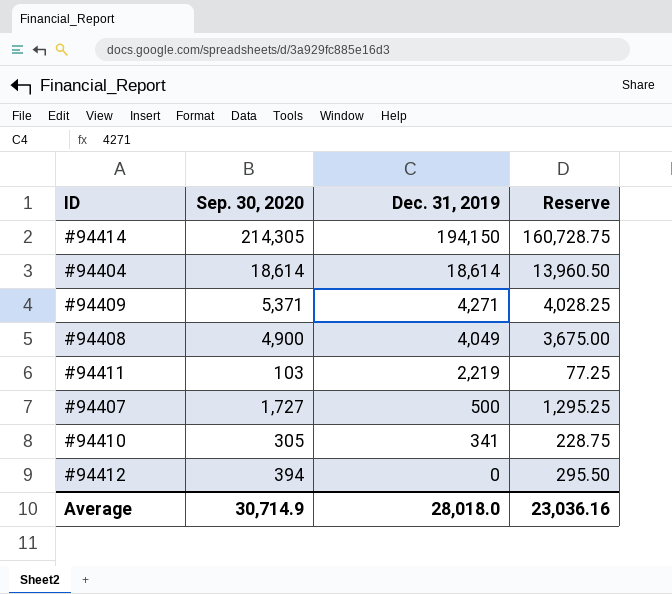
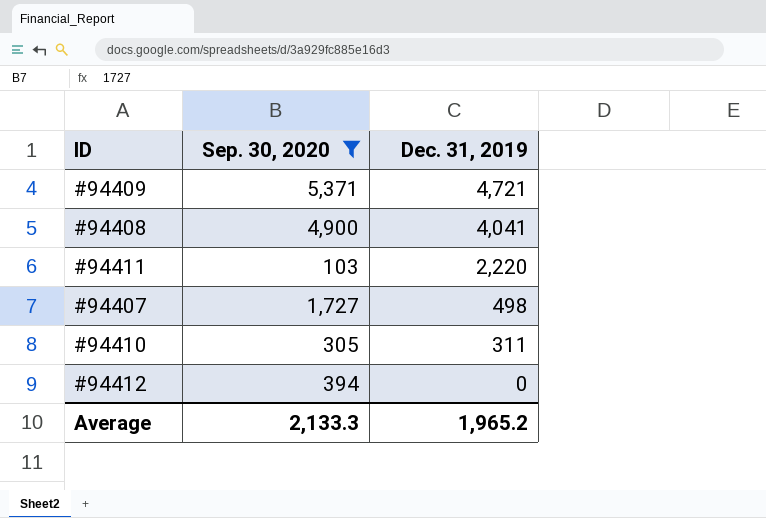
filter: none -> Sep. 30, 2020 <= 5,371
column Reserve | formula: [Sep. 30, 2020] * 0.75 -> none
#94409 | Dec. 31, 2019: 4,271 -> 4,721
#94408 | Dec. 31, 2019: 4,049 -> 4,041
#94411 | Dec. 31, 2019: 2,219 -> 2,220
#94407 | Dec. 31, 2019: 500 -> 498
#94410 | Dec. 31, 2019: 341 -> 311
Average | Sep. 30, 2020: 30,714.9 -> 2,133.3
Average | Dec. 31, 2019: 28,018.0 -> 1,965.2

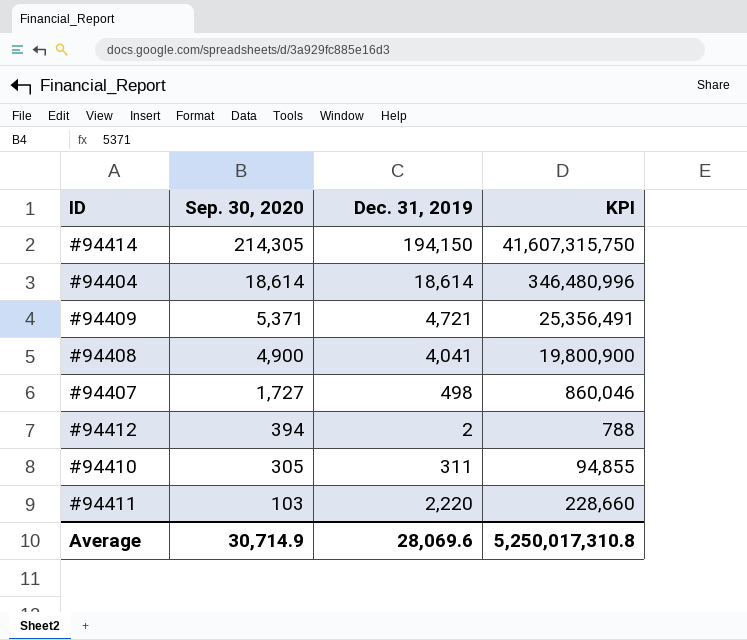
filter: Sep. 30, 2020 <= 5,371 -> none
row order: Dec. 31, 2019 descending -> Sep. 30, 2020 descending
column KPI | formula: none -> [Sep. 30, 2020] * [Dec. 31, 2019]
#94412 | Dec. 31, 2019: 0 -> 2
Average | Sep. 30, 2020: 2,133.3 -> 30,714.9
Average | Dec. 31, 2019: 1,965.2 -> 28,069.6

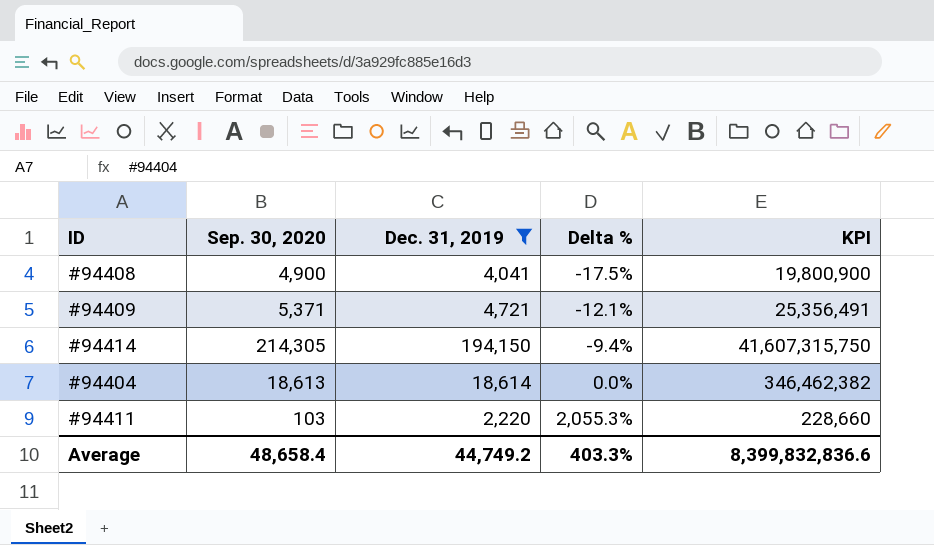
filter: none -> Dec. 31, 2019 >= 2,220
row order: Sep. 30, 2020 descending -> Delta % ascending
column Delta % | formula: none -> ([Dec. 31, 2019] - [Sep. 30, 2020]) / [Sep. 30, 2020]
#94404 | Sep. 30, 2020: 18,614 -> 18,613
#94404 | KPI: 346,480,996 -> 346,462,382
Average | Sep. 30, 2020: 30,714.9 -> 48,658.4
Average | Dec. 31, 2019: 28,069.6 -> 44,749.2
Average | KPI: 5,250,017,310.8 -> 8,399,832,836.6

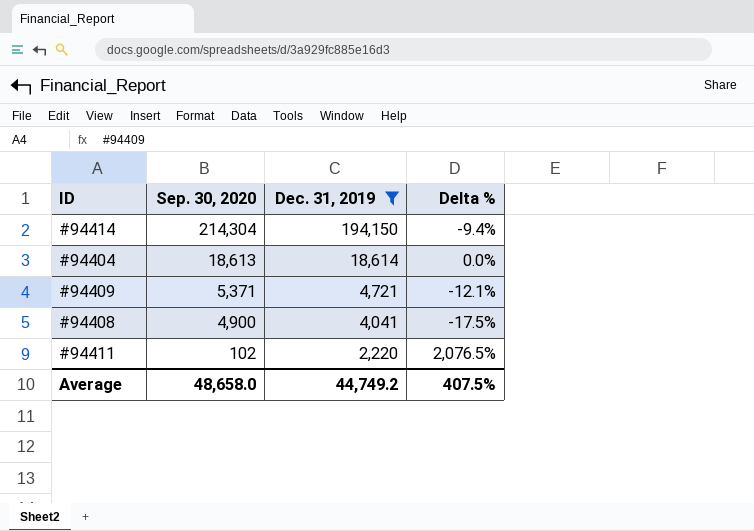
row order: Delta % ascending -> Sep. 30, 2020 descending
column KPI | formula: [Sep. 30, 2020] * [Dec. 31, 2019] -> none
#94414 | Sep. 30, 2020: 214,305 -> 214,304
#94411 | Sep. 30, 2020: 103 -> 102
#94411 | Delta %: 2,055.3% -> 2,076.5%
Average | Sep. 30, 2020: 48,658.4 -> 48,658.0
Average | Delta %: 403.3% -> 407.5%

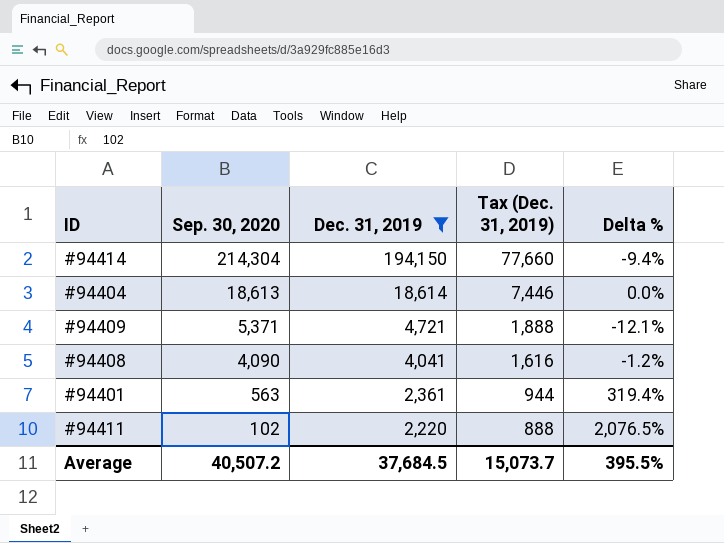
column Tax (Dec. 31, 2019) | formula: none -> [Dec. 31, 2019] * 0.4
#94408 | Sep. 30, 2020: 4,900 -> 4,090
#94408 | Delta %: -17.5% -> -1.2%
row #94401: none -> 563 | 2,361 | 944 | 319.4%
Average | Sep. 30, 2020: 48,658.0 -> 40,507.2
Average | Dec. 31, 2019: 44,749.2 -> 37,684.5
Average | Delta %: 407.5% -> 395.5%

